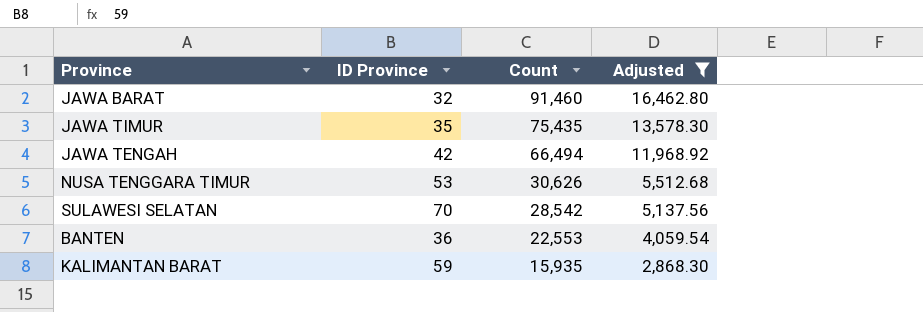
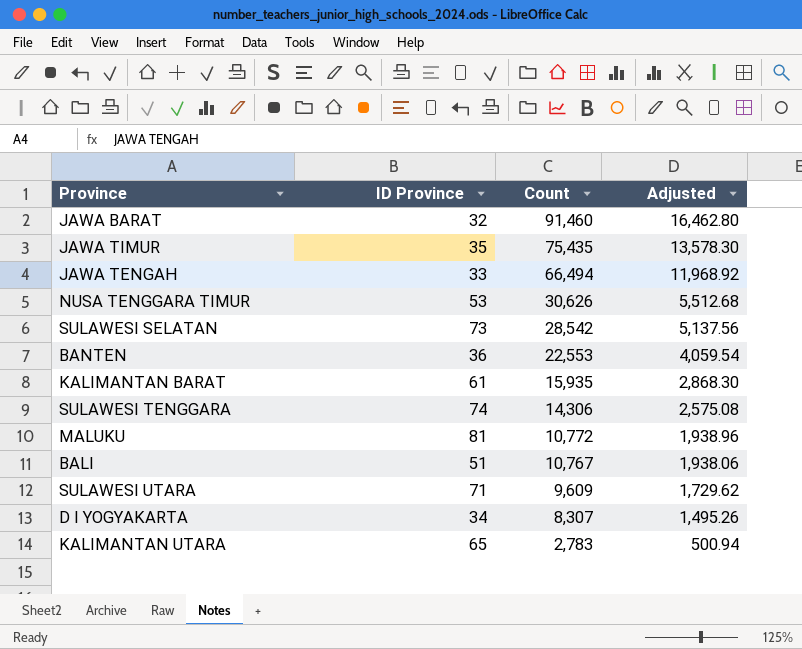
filter: Adjusted >= 2,868.30 -> none
JAWA TENGAH | ID Province: 42 -> 33
SULAWESI SELATAN | ID Province: 70 -> 73
KALIMANTAN BARAT | ID Province: 59 -> 61

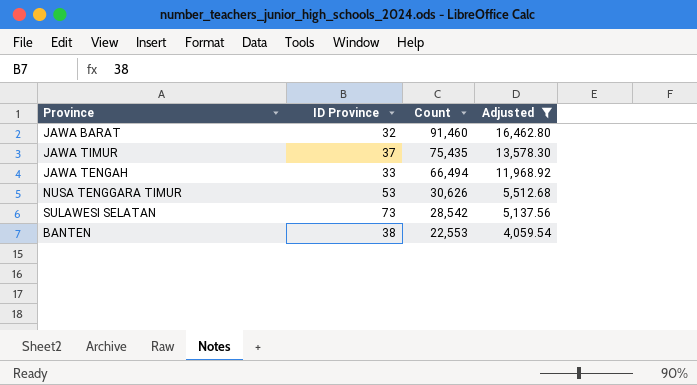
filter: none -> Adjusted >= 4,059.54
JAWA TIMUR | ID Province: 35 -> 37
BANTEN | ID Province: 36 -> 38

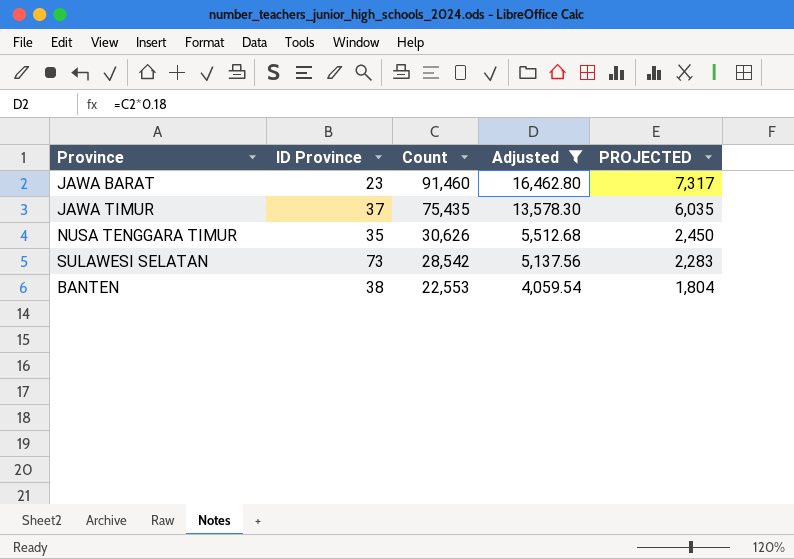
column PROJECTED | formula: none -> [Count] * 0.08
row JAWA TENGAH: 33 | 66,494 | 11,968.92 -> none
JAWA BARAT | ID Province: 32 -> 23
NUSA TENGGARA TIMUR | ID Province: 53 -> 35

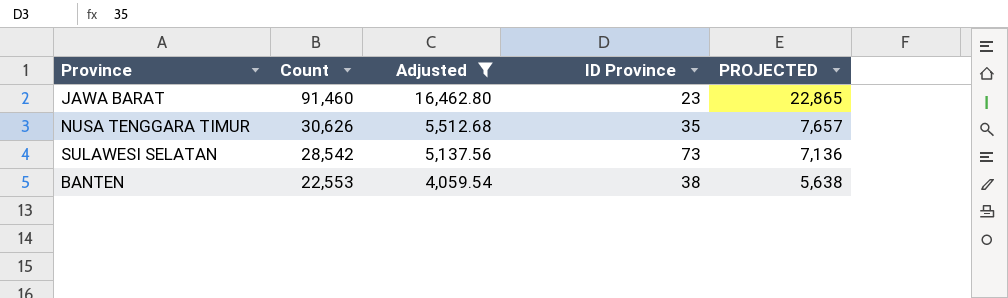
column ID Province | position: 2 -> 4
column PROJECTED | formula: [Count] * 0.08 -> [Count] * 0.25
row JAWA TIMUR: 37 | 75,435 | 13,578.30 | 6,035 -> none

